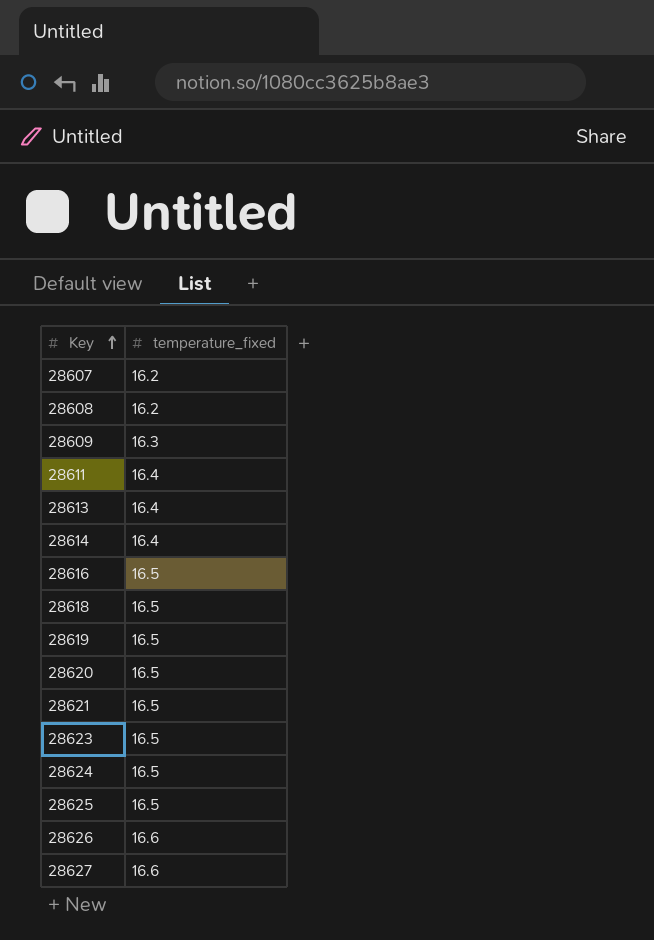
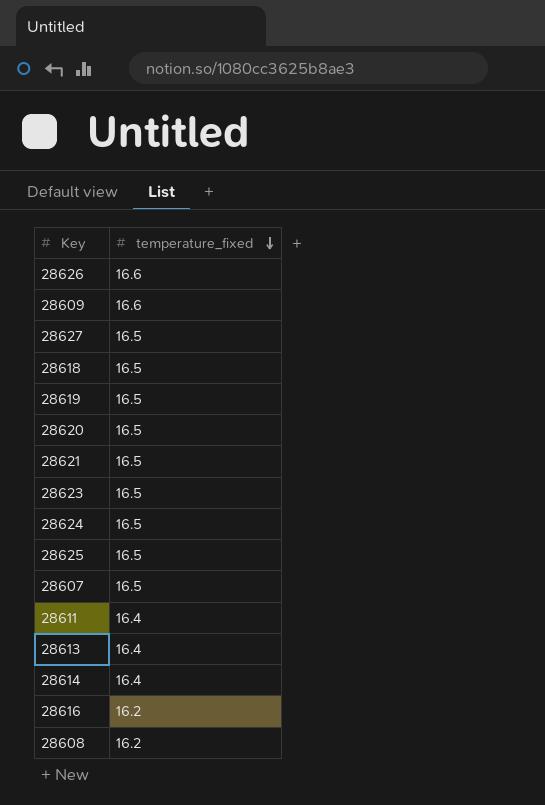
row order: Key ascending -> temperature_fixed descending
28609 | temperature_fixed: 16.3 -> 16.6
28627 | temperature_fixed: 16.6 -> 16.5
28607 | temperature_fixed: 16.2 -> 16.5
28616 | temperature_fixed: 16.5 -> 16.2

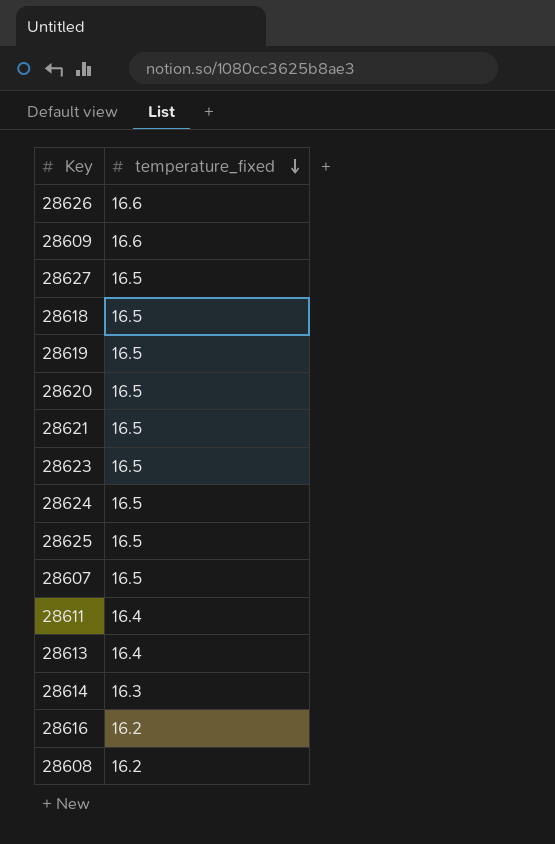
28614 | temperature_fixed: 16.4 -> 16.3

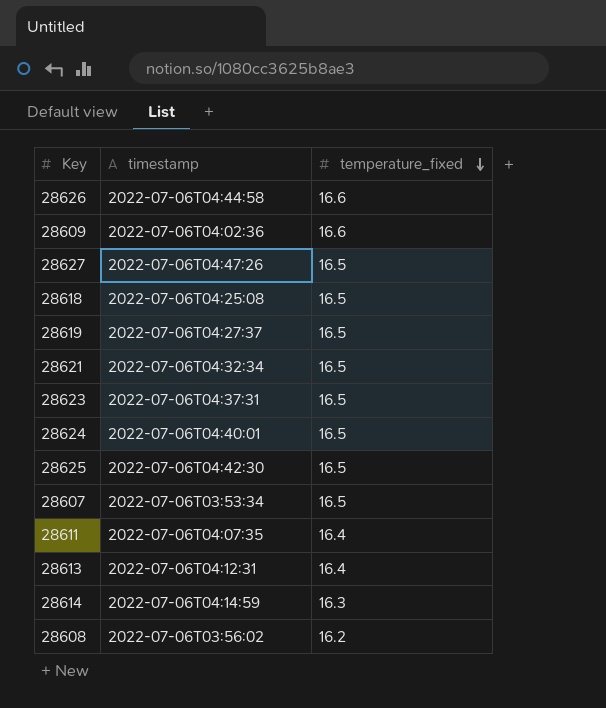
column timestamp | position: none -> 2
row 28620: 16.5 -> none
row 28616: 16.2 -> none

